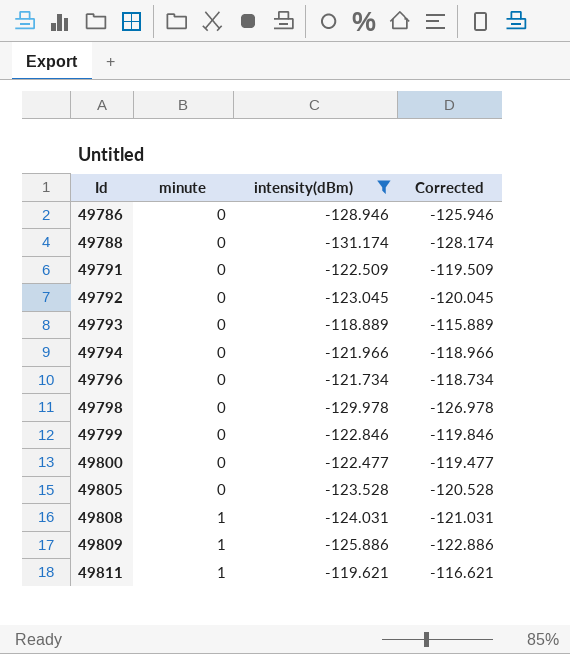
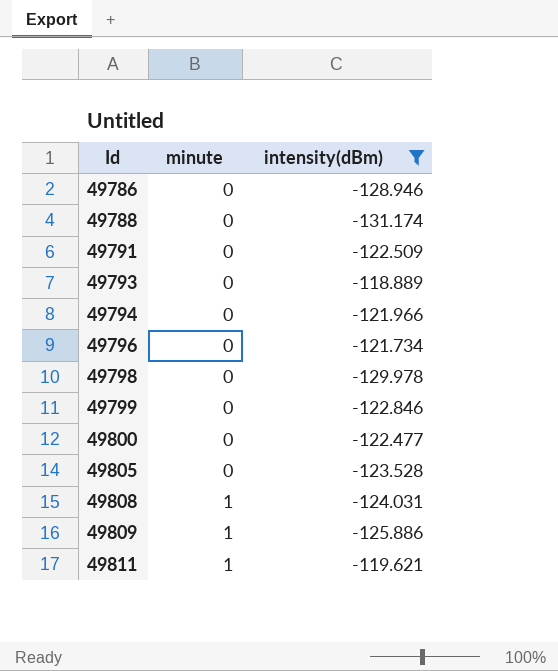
column Corrected | formula: [intensity(dBm)] + 3 -> none
row 49792: 0 | -123.045 | -120.045 -> none

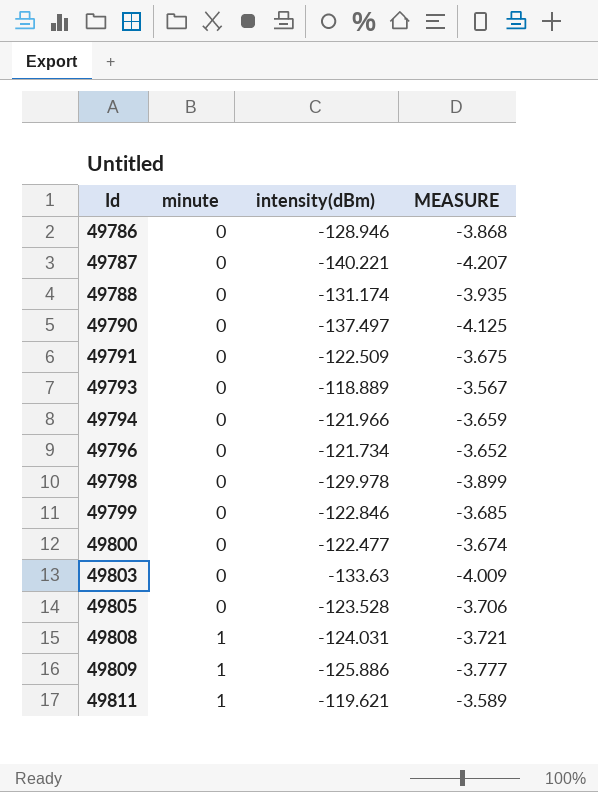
filter: intensity(dBm) >= -131.174 -> none
column MEASURE | formula: none -> [intensity(dBm)] * 0.03

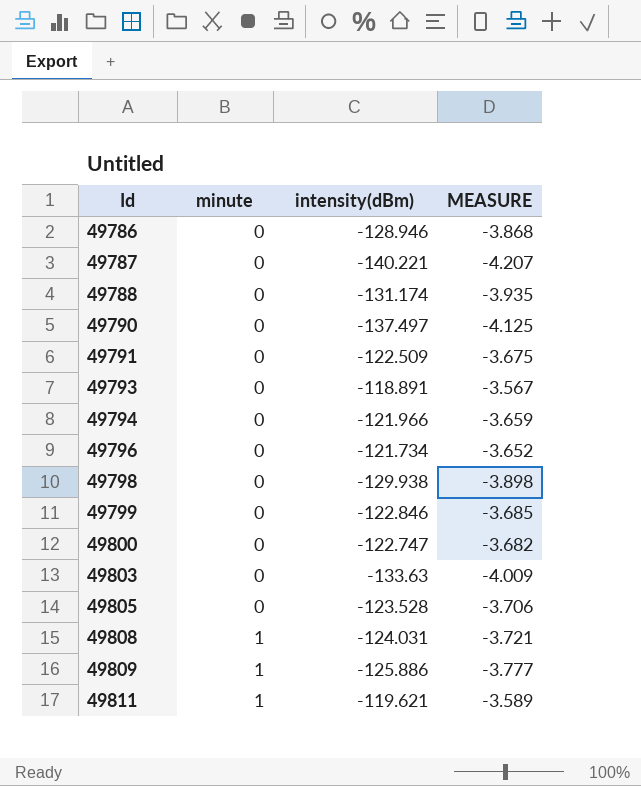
49793 | intensity(dBm): -118.889 -> -118.891
49798 | intensity(dBm): -129.978 -> -129.938
49798 | MEASURE: -3.899 -> -3.898
49800 | intensity(dBm): -122.477 -> -122.747
49800 | MEASURE: -3.674 -> -3.682

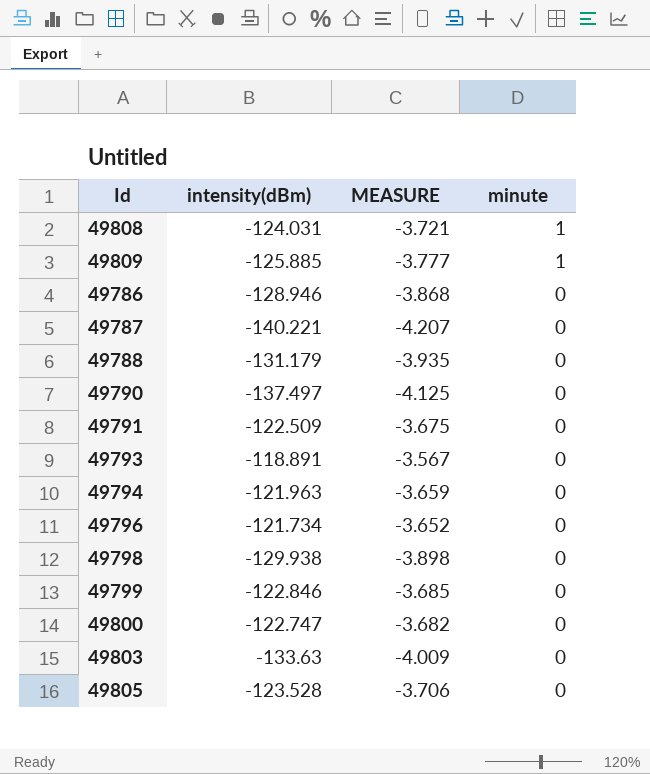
row order: Id ascending -> minute descending
column minute | position: 2 -> 4
row 49811: 1 | -119.621 | -3.589 -> none
49809 | intensity(dBm): -125.886 -> -125.885
49788 | intensity(dBm): -131.174 -> -131.179
49794 | intensity(dBm): -121.966 -> -121.963

